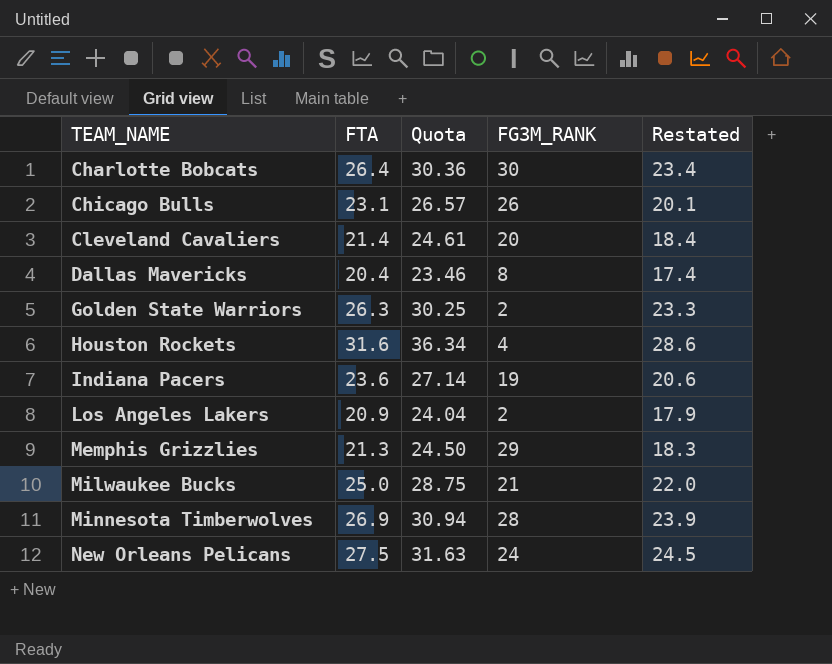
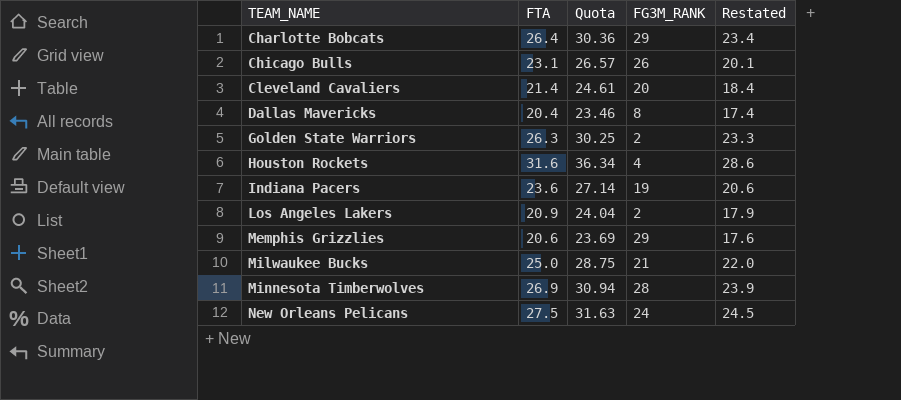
Charlotte Bobcats | FG3M_RANK: 30 -> 29
Memphis Grizzlies | FTA: 21.3 -> 20.6
Memphis Grizzlies | Quota: 24.50 -> 23.69
Memphis Grizzlies | Restated: 18.3 -> 17.6

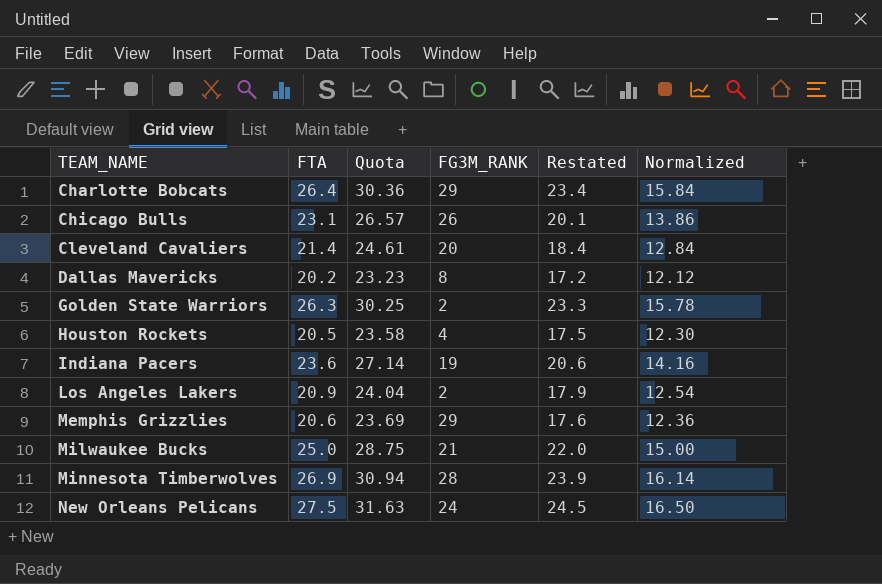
column Normalized | formula: none -> [FTA] * 0.6
Dallas Mavericks | FTA: 20.4 -> 20.2
Dallas Mavericks | Quota: 23.46 -> 23.23
Dallas Mavericks | Restated: 17.4 -> 17.2
Houston Rockets | FTA: 31.6 -> 20.5
Houston Rockets | Quota: 36.34 -> 23.58
Houston Rockets | Restated: 28.6 -> 17.5

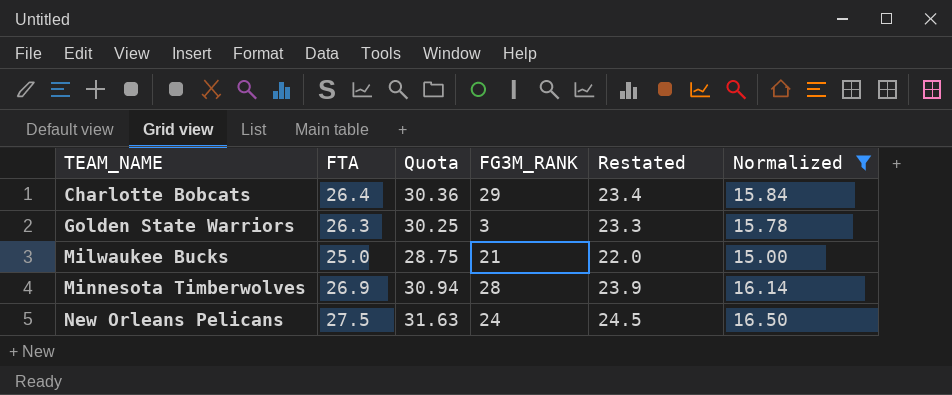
filter: none -> Normalized >= 15.00
Golden State Warriors | FG3M_RANK: 2 -> 3

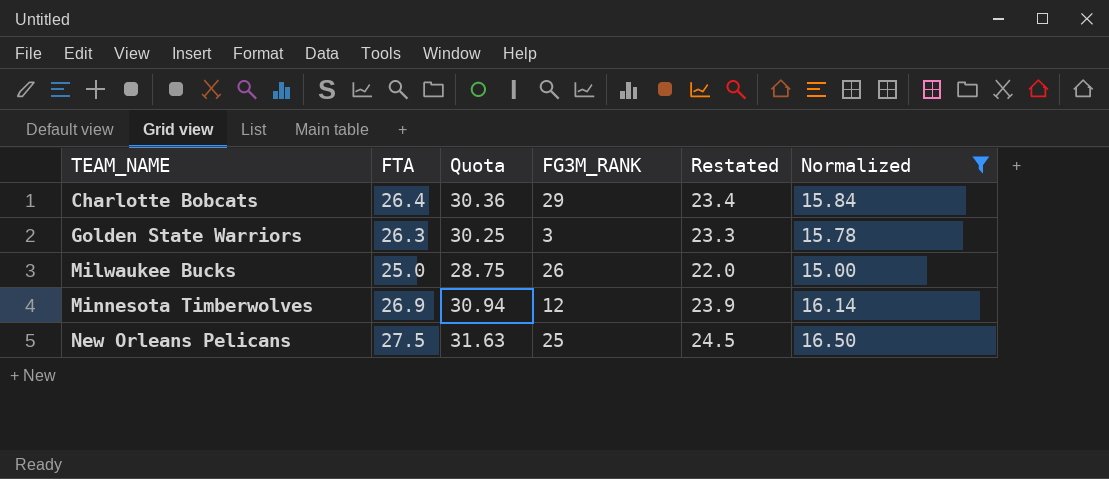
Milwaukee Bucks | FG3M_RANK: 21 -> 26
Minnesota Timberwolves | FG3M_RANK: 28 -> 12
New Orleans Pelicans | FG3M_RANK: 24 -> 25

